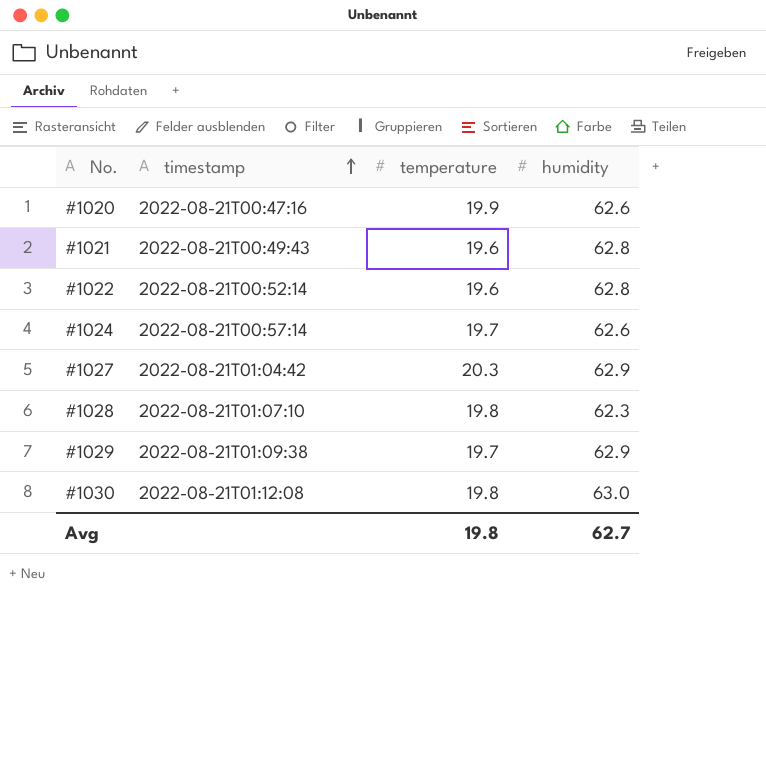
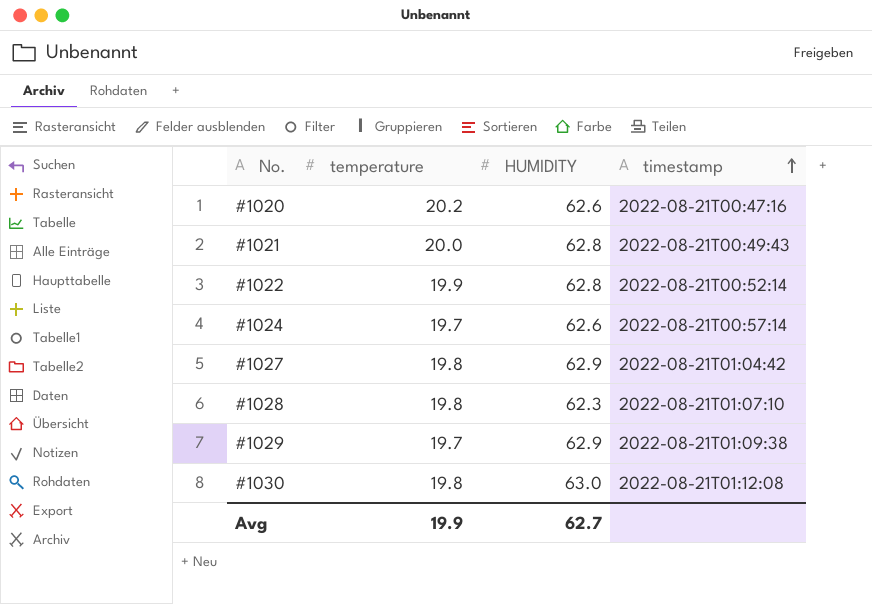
column name: humidity -> HUMIDITY
column timestamp | position: 2 -> 4
#1020 | temperature: 19.9 -> 20.2
#1021 | temperature: 19.6 -> 20.0
#1022 | temperature: 19.6 -> 19.9
#1027 | temperature: 20.3 -> 19.8
Avg | temperature: 19.8 -> 19.9

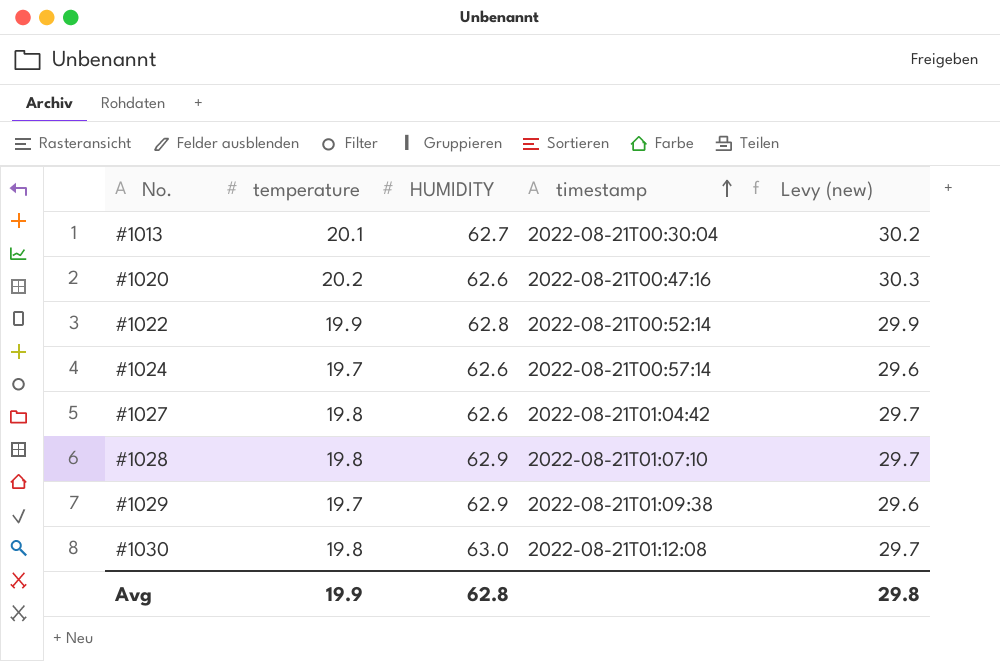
column Levy (new) | formula: none -> [temperature] * 1.5
row #1021: 20.0 | 62.8 | 2022-08-21T00:49:43 -> none
row #1013: none -> 20.1 | 62.7 | 2022-08-21T00:30:04 | 30.2
#1027 | HUMIDITY: 62.9 -> 62.6
#1028 | HUMIDITY: 62.3 -> 62.9
Avg | HUMIDITY: 62.7 -> 62.8

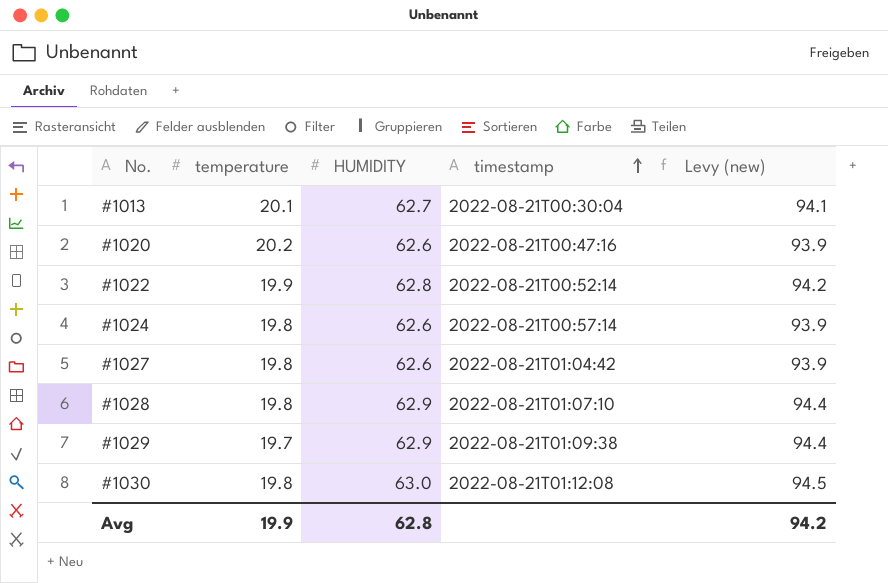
column Levy (new) | formula: [temperature] * 1.5 -> [HUMIDITY] * 1.5
#1024 | temperature: 19.7 -> 19.8
Avg | Levy (new): 29.8 -> 94.2

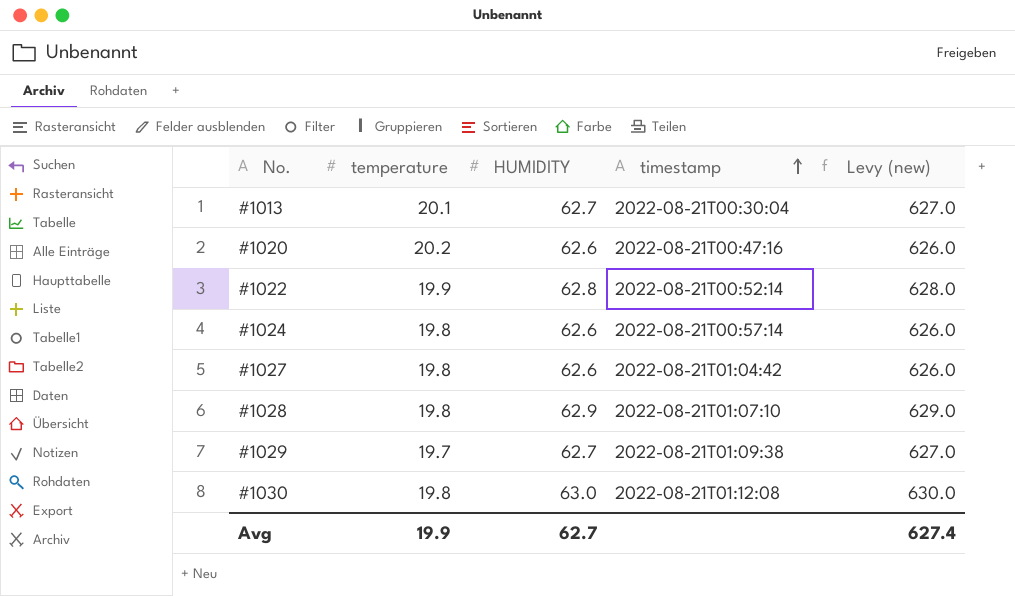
column Levy (new) | formula: [HUMIDITY] * 1.5 -> [HUMIDITY] * 10
#1029 | HUMIDITY: 62.9 -> 62.7
Avg | HUMIDITY: 62.8 -> 62.7
Avg | Levy (new): 94.2 -> 627.4

